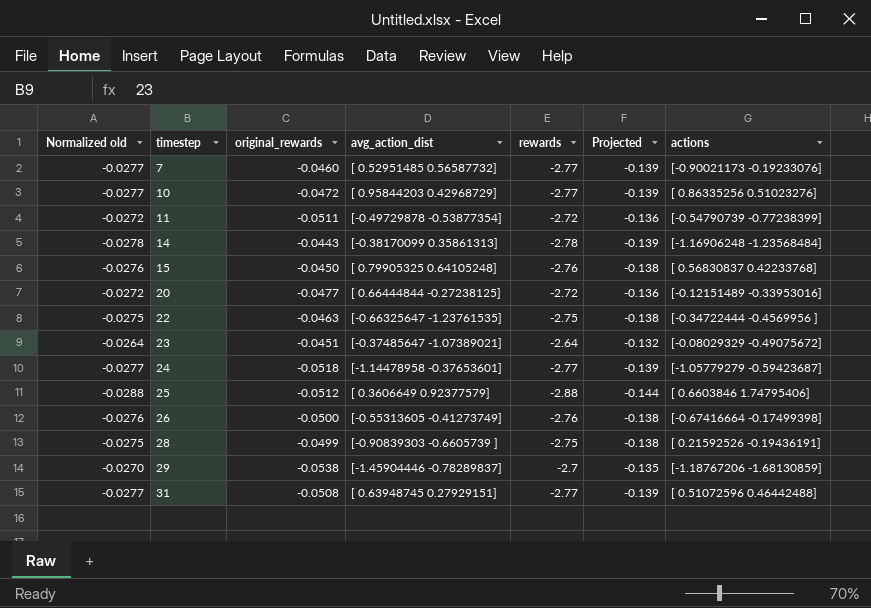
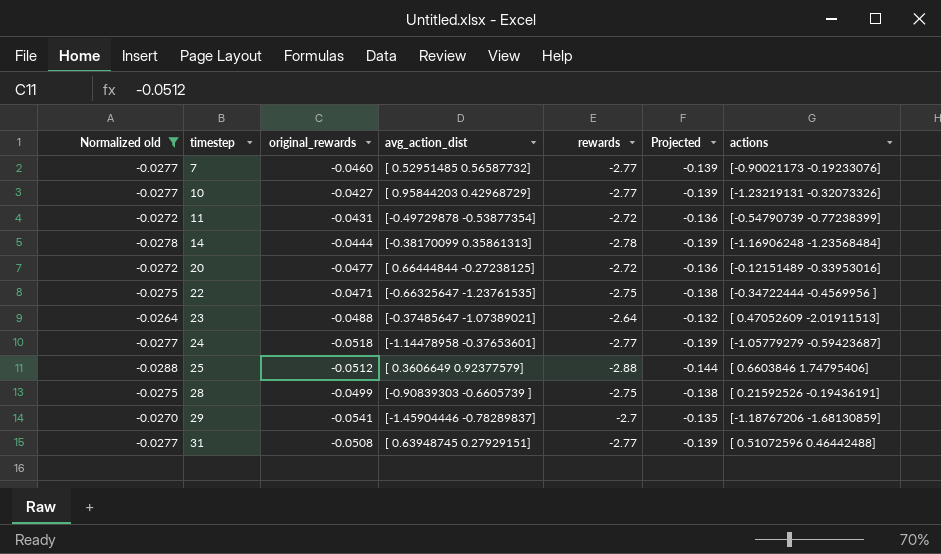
filter: none -> Normalized old != -0.0276
10 | original_rewards: -0.0472 -> -0.0427
10 | actions: [ 0.86335256 0.51023276] -> [-1.23219131 -0.32073326]
11 | original_rewards: -0.0511 -> -0.0431
14 | original_rewards: -0.0443 -> -0.0444
22 | original_rewards: -0.0463 -> -0.0471
23 | original_rewards: -0.0451 -> -0.0488
23 | actions: [-0.08029329 -0.49075672] -> [ 0.47052609 -2.01911513]
29 | original_rewards: -0.0538 -> -0.0541

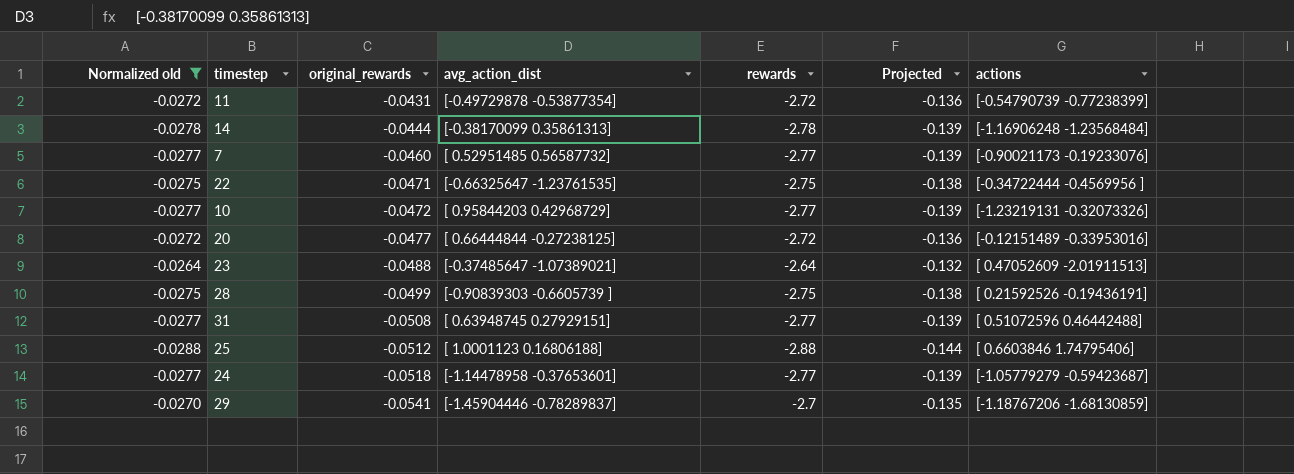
row order: timestep ascending -> original_rewards descending
10 | original_rewards: -0.0427 -> -0.0472
25 | avg_action_dist: [ 0.3606649 0.92377579] -> [ 1.0001123 0.16806188]

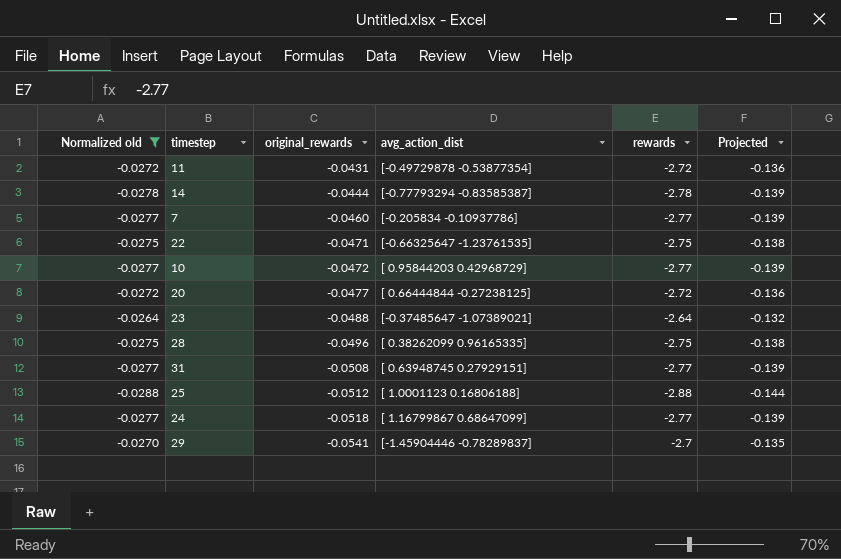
column actions | position: 7 -> none
14 | avg_action_dist: [-0.38170099 0.35861313] -> [-0.77793294 -0.83585387]
7 | avg_action_dist: [ 0.52951485 0.56587732] -> [-0.205834 -0.10937786]
28 | original_rewards: -0.0499 -> -0.0496
28 | avg_action_dist: [-0.90839303 -0.6605739 ] -> [ 0.38262099 0.96165335]
24 | avg_action_dist: [-1.14478958 -0.37653601] -> [ 1.16799867 0.68647099]

